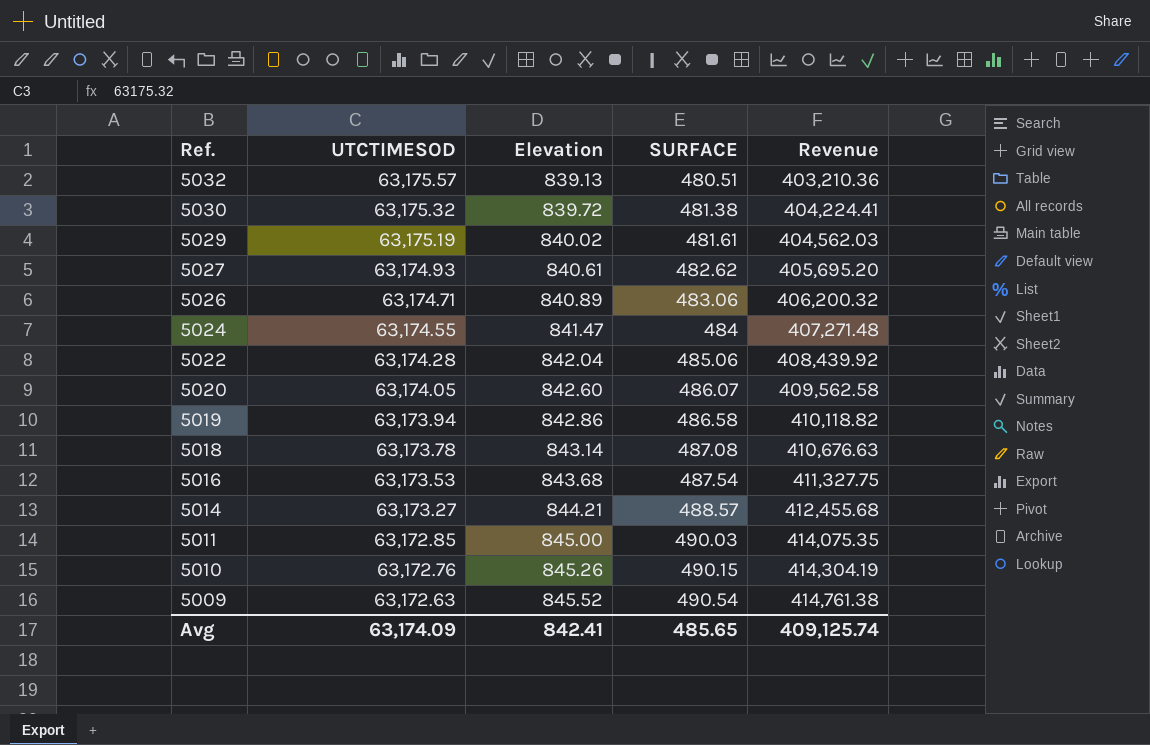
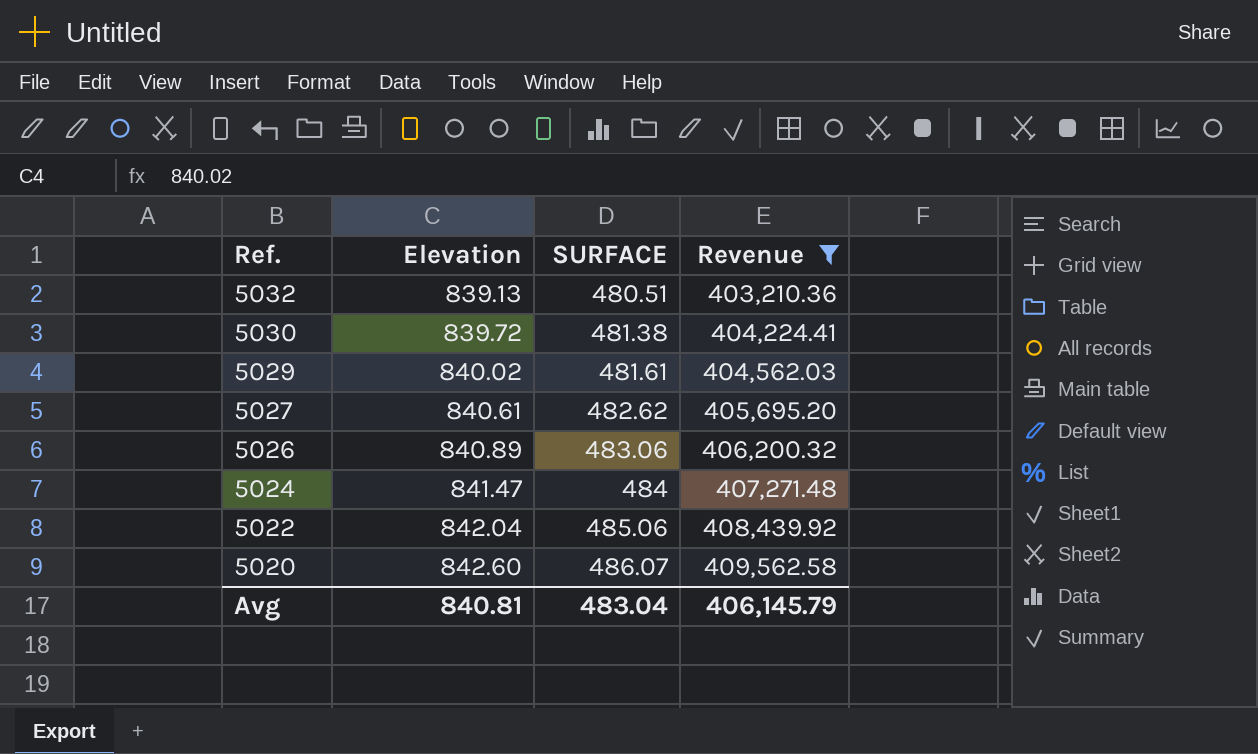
filter: none -> Revenue <= 409,562.58
column UTCTIMESOD | position: 2 -> none
Avg | Elevation: 842.41 -> 840.81
Avg | SURFACE: 485.65 -> 483.04
Avg | Revenue: 409,125.74 -> 406,145.79

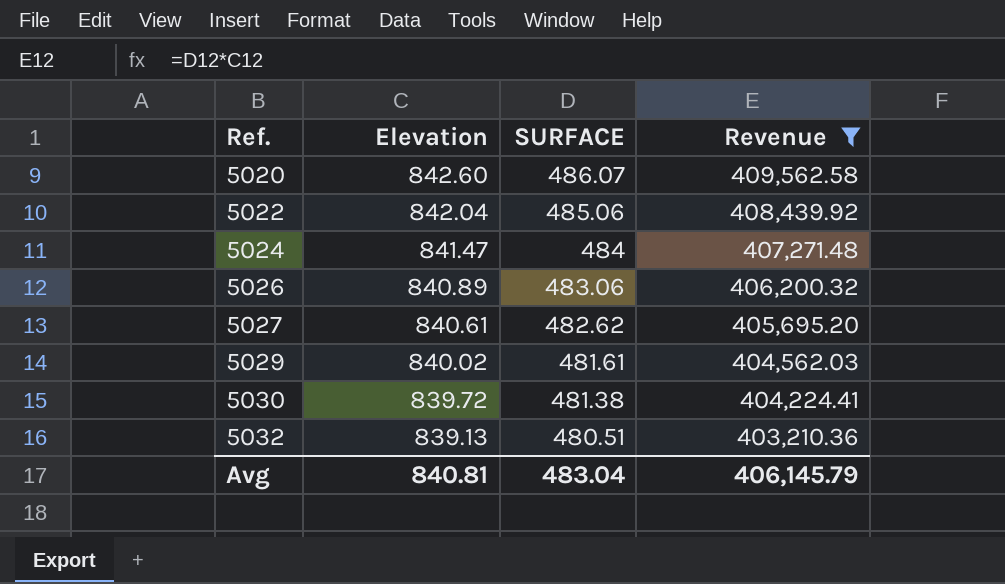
row order: Ref. descending -> Ref. ascending

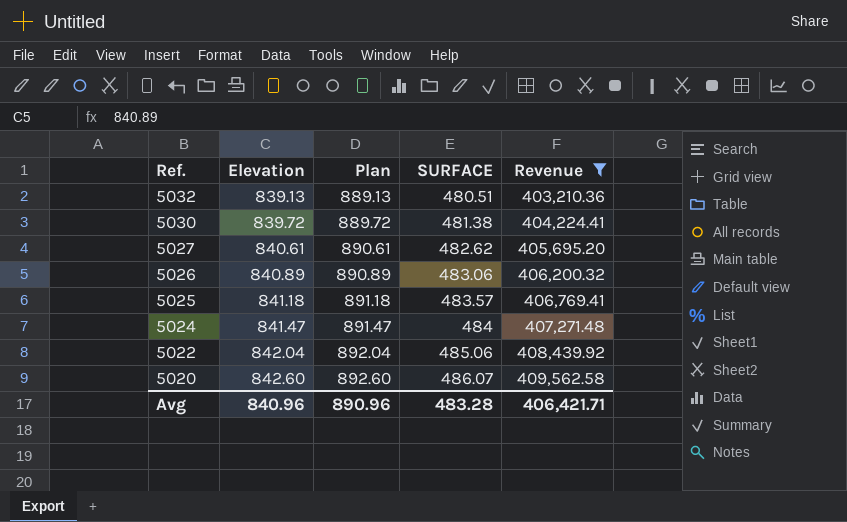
row order: Ref. ascending -> Ref. descending
column Plan | formula: none -> [Elevation] + 50
row 5029: 840.02 | 481.61 | 404,562.03 -> none
row 5025: none -> 841.18 | 891.18 | 483.57 | 406,769.41
Avg | Elevation: 840.81 -> 840.96
Avg | SURFACE: 483.04 -> 483.28
Avg | Revenue: 406,145.79 -> 406,421.71

